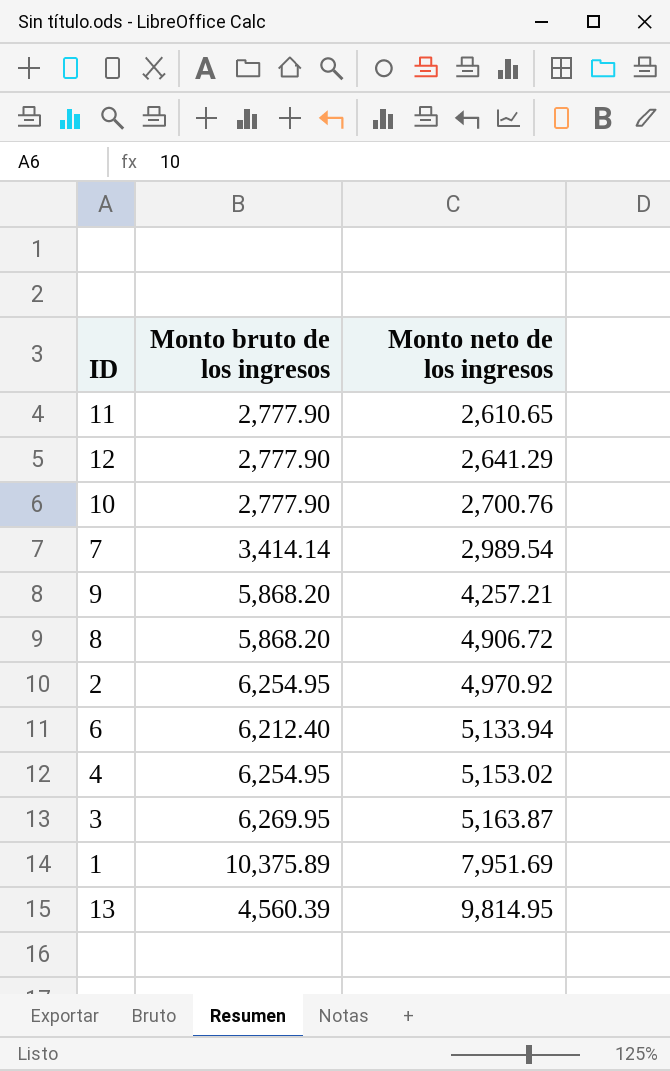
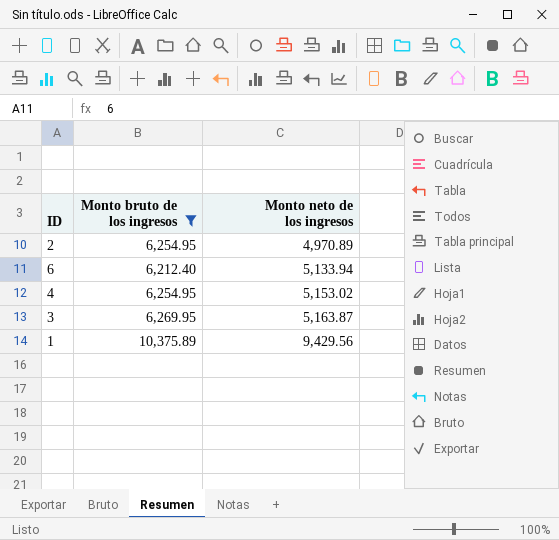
filter: none -> Monto bruto de los ingresos >= 6,212.40
2 | Monto neto de los ingresos: 4,970.92 -> 4,970.89
1 | Monto neto de los ingresos: 7,951.69 -> 9,429.56

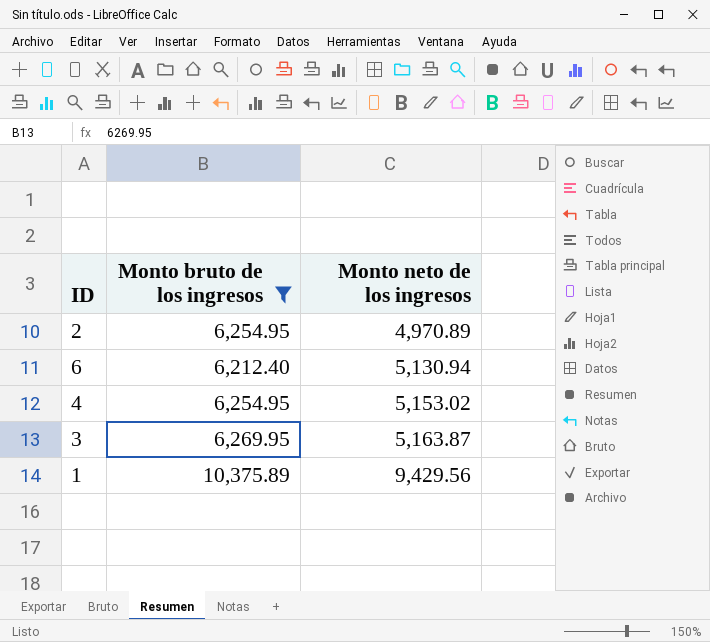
6 | Monto neto de los ingresos: 5,133.94 -> 5,130.94

